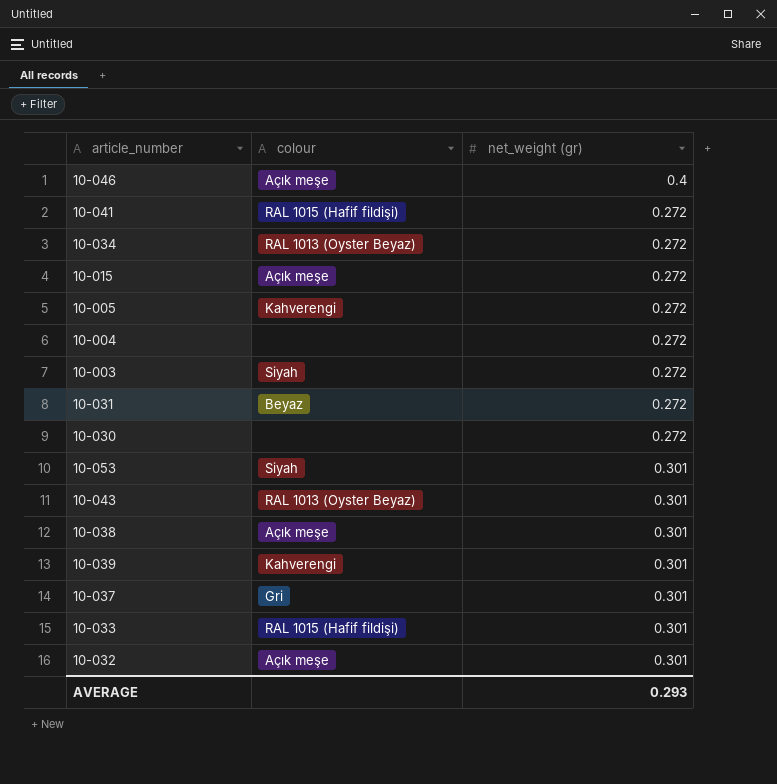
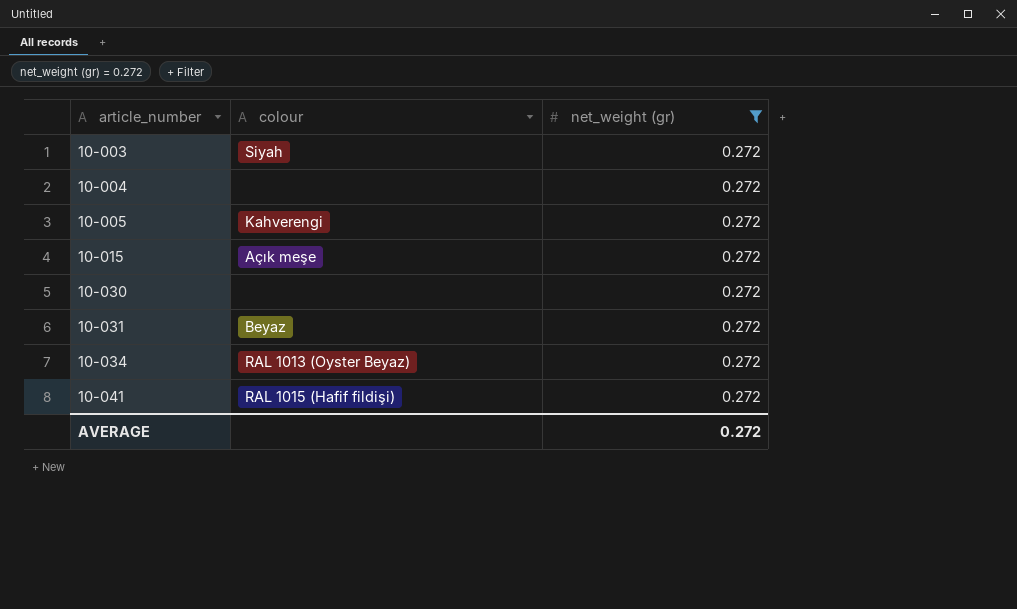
filter: none -> net_weight (gr) = 0.272
row order: none -> article_number ascending
AVERAGE | net_weight (gr): 0.293 -> 0.272

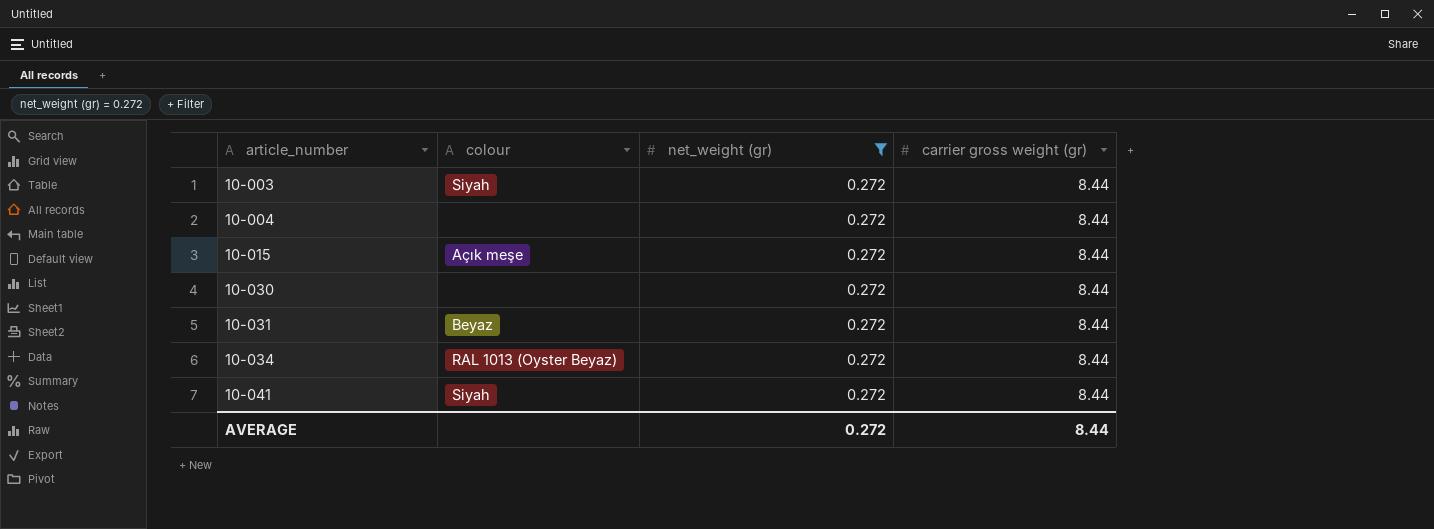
column carrier gross weight (gr) | position: none -> 4
row 10-005: Kahverengi | 0.272 -> none
10-041 | colour: RAL 1015 (Hafif fildişi) -> Siyah

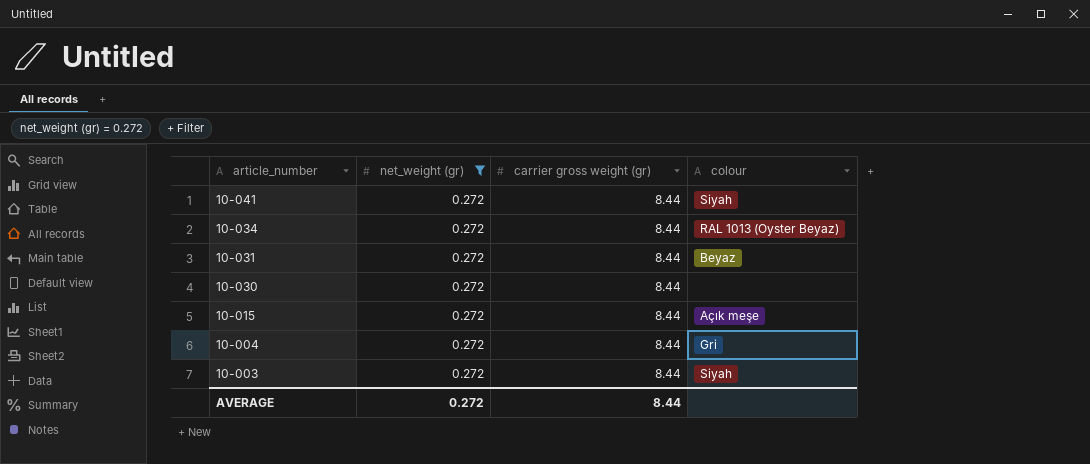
row order: article_number ascending -> article_number descending
column colour | position: 2 -> 4
10-004 | colour: none -> Gri

